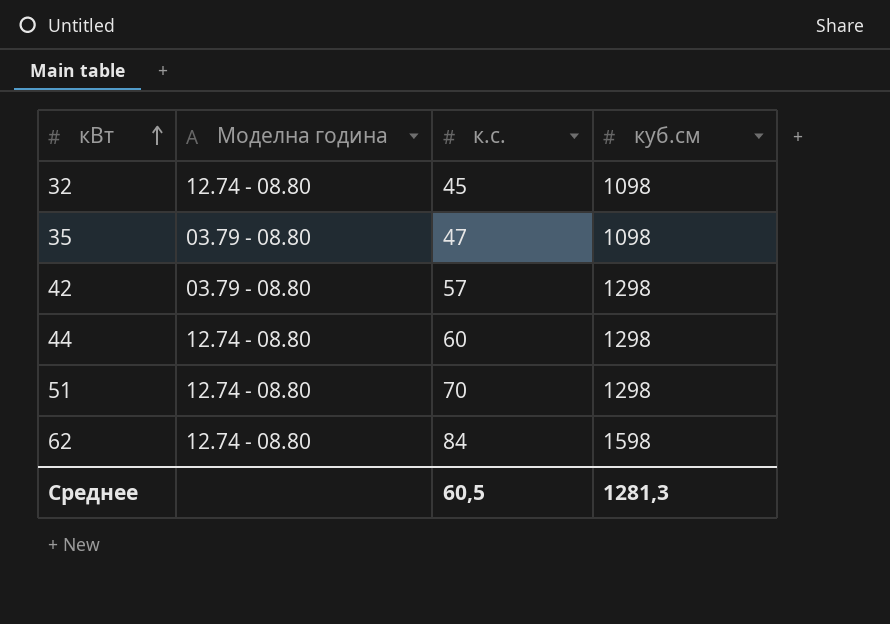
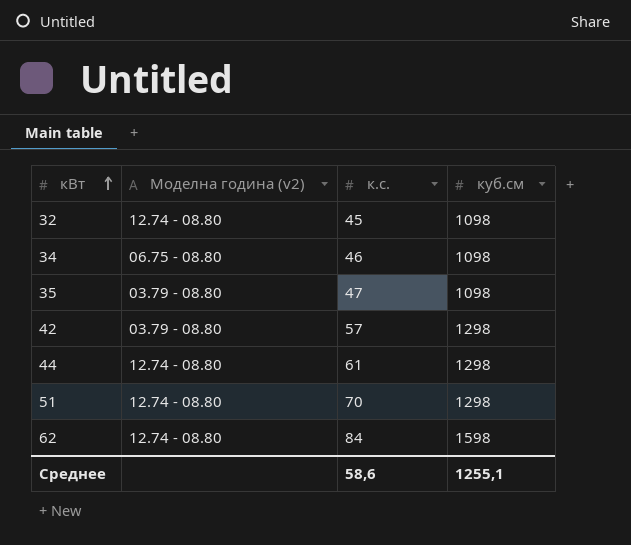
column name: Моделна година -> Моделна година (v2)
row 34: none -> 06.75 - 08.80 | 46 | 1098
44 | к.с.: 60 -> 61
Среднее | к.с.: 60,5 -> 58,6
Среднее | куб.см: 1281,3 -> 1255,1

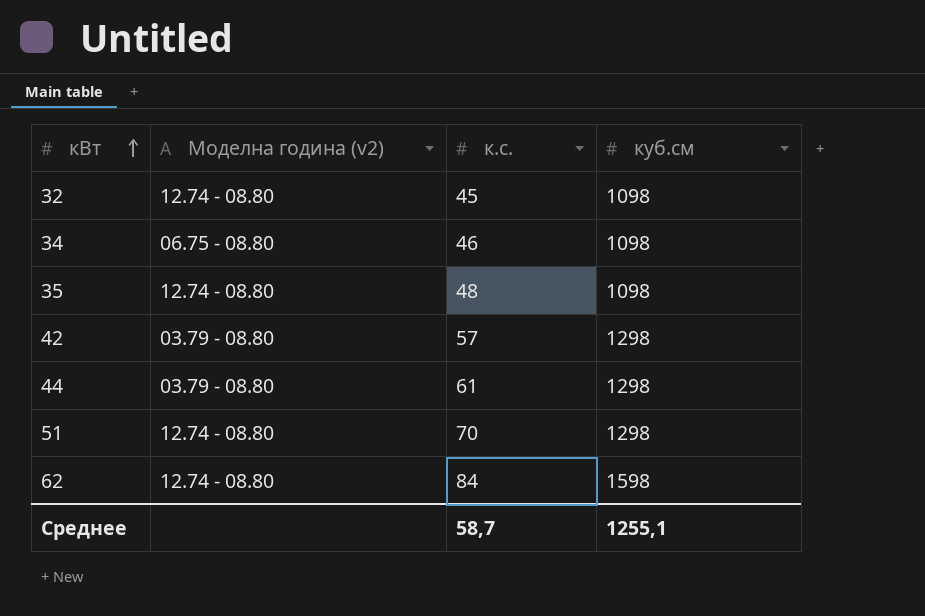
35 | Моделна година (v2): 03.79 - 08.80 -> 12.74 - 08.80
35 | к.с.: 47 -> 48
44 | Моделна година (v2): 12.74 - 08.80 -> 03.79 - 08.80
Среднее | к.с.: 58,6 -> 58,7

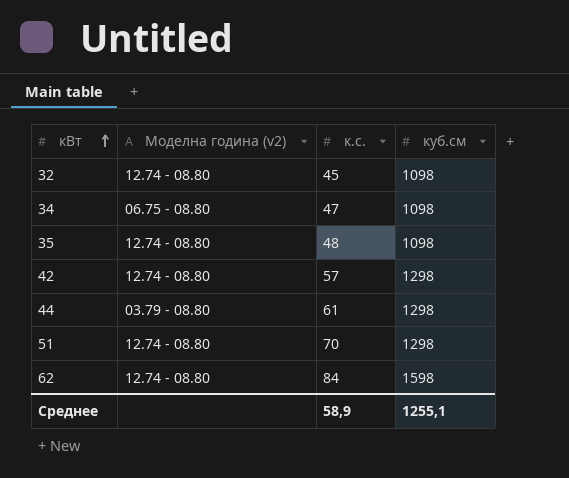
34 | к.с.: 46 -> 47
42 | Моделна година (v2): 03.79 - 08.80 -> 12.74 - 08.80
Среднее | к.с.: 58,7 -> 58,9

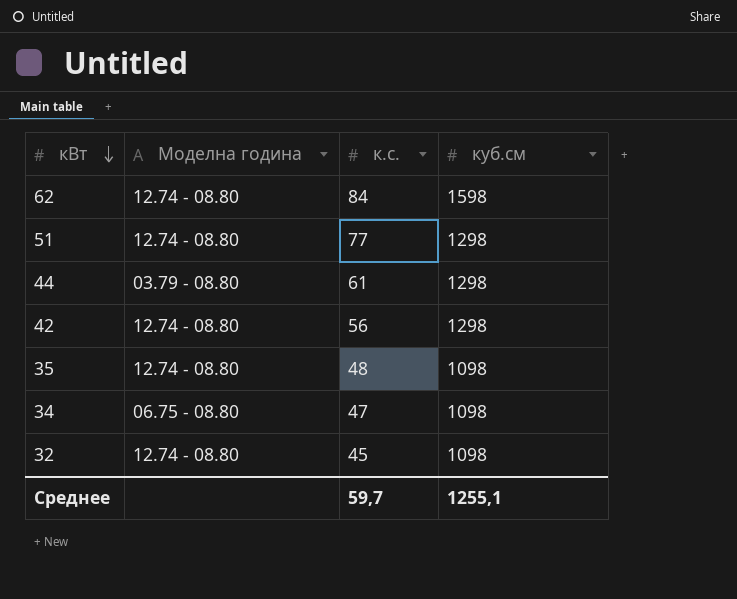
row order: кВт ascending -> кВт descending
column name: Моделна година (v2) -> Моделна година
51 | к.с.: 70 -> 77
42 | к.с.: 57 -> 56
Среднее | к.с.: 58,9 -> 59,7

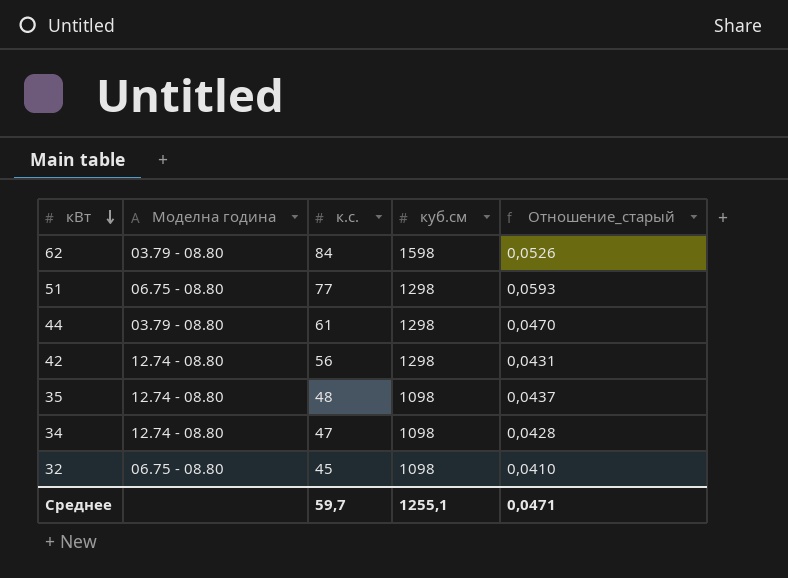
column Отношение_старый | formula: none -> [к.с.] / [куб.см]
62 | Моделна година: 12.74 - 08.80 -> 03.79 - 08.80
51 | Моделна година: 12.74 - 08.80 -> 06.75 - 08.80
34 | Моделна година: 06.75 - 08.80 -> 12.74 - 08.80
32 | Моделна година: 12.74 - 08.80 -> 06.75 - 08.80

